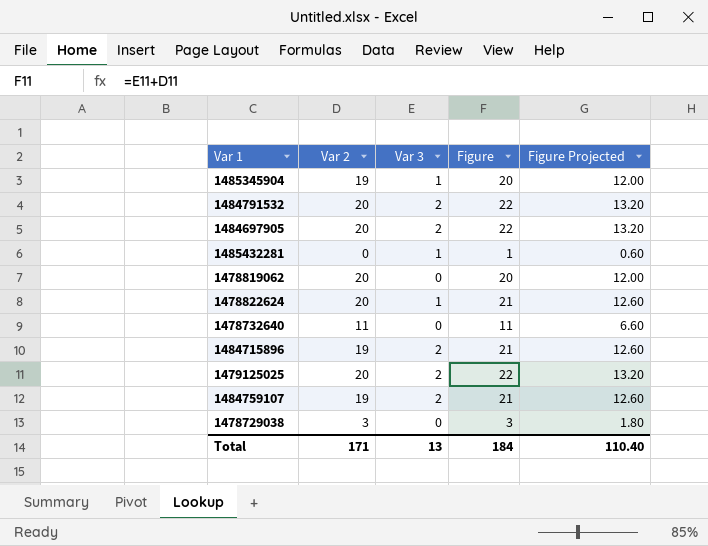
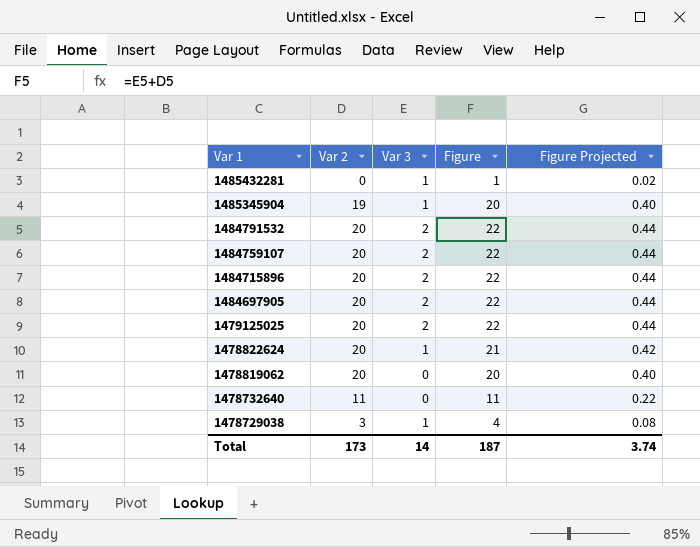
row order: none -> Var 1 descending
column Figure Projected | formula: [Figure] * 0.6 -> [Figure] * 0.02
1484759107 | Var 2: 19 -> 20
1484759107 | Figure: 21 -> 22
1484715896 | Var 2: 19 -> 20
1484715896 | Figure: 21 -> 22
1478729038 | Var 3: 0 -> 1
1478729038 | Figure: 3 -> 4
Total | Var 2: 171 -> 173
Total | Var 3: 13 -> 14
Total | Figure: 184 -> 187
Total | Figure Projected: 110.40 -> 3.74

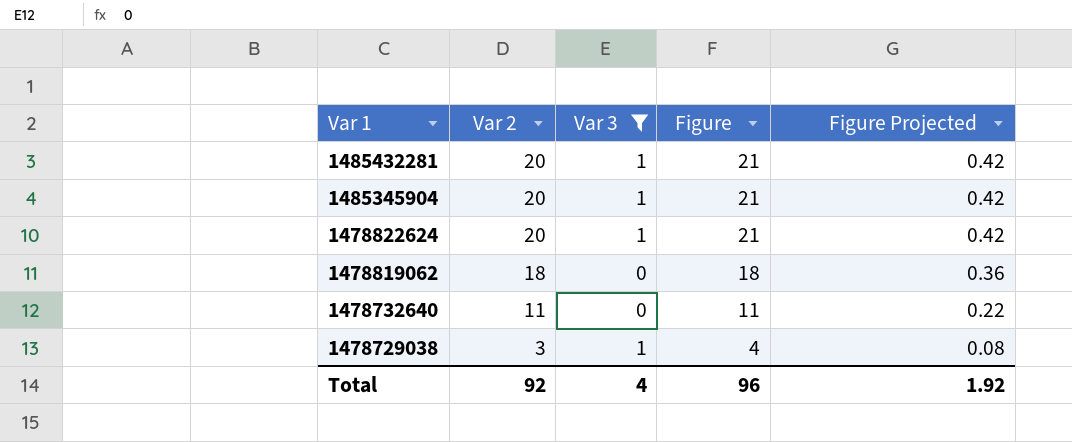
filter: none -> Var 3 != 2
1485432281 | Var 2: 0 -> 20
1485432281 | Figure: 1 -> 21
1485432281 | Figure Projected: 0.02 -> 0.42
1485345904 | Var 2: 19 -> 20
1485345904 | Figure: 20 -> 21
1485345904 | Figure Projected: 0.40 -> 0.42
1478819062 | Var 2: 20 -> 18
1478819062 | Figure: 20 -> 18
1478819062 | Figure Projected: 0.40 -> 0.36
Total | Var 2: 173 -> 92
Total | Var 3: 14 -> 4
Total | Figure: 187 -> 96
Total | Figure Projected: 3.74 -> 1.92

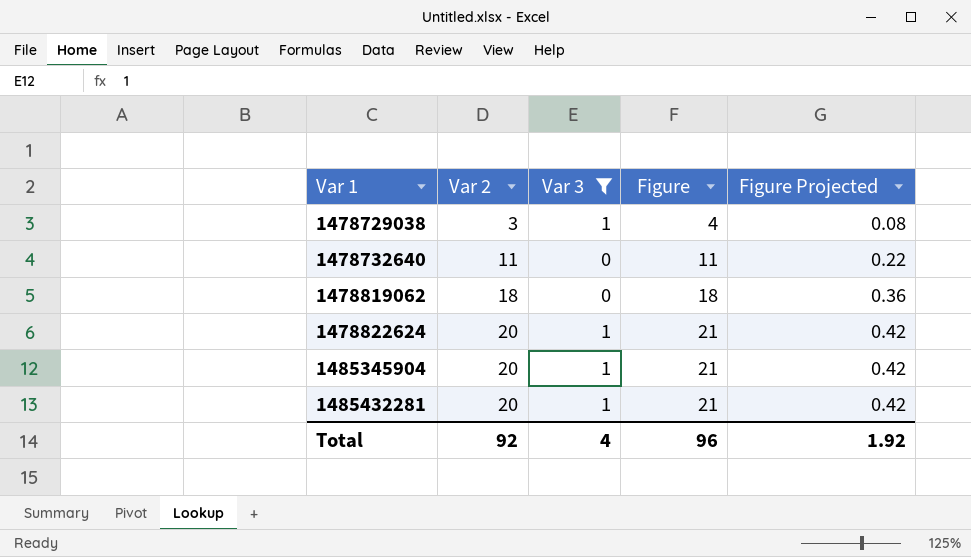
row order: Var 1 descending -> Var 1 ascending

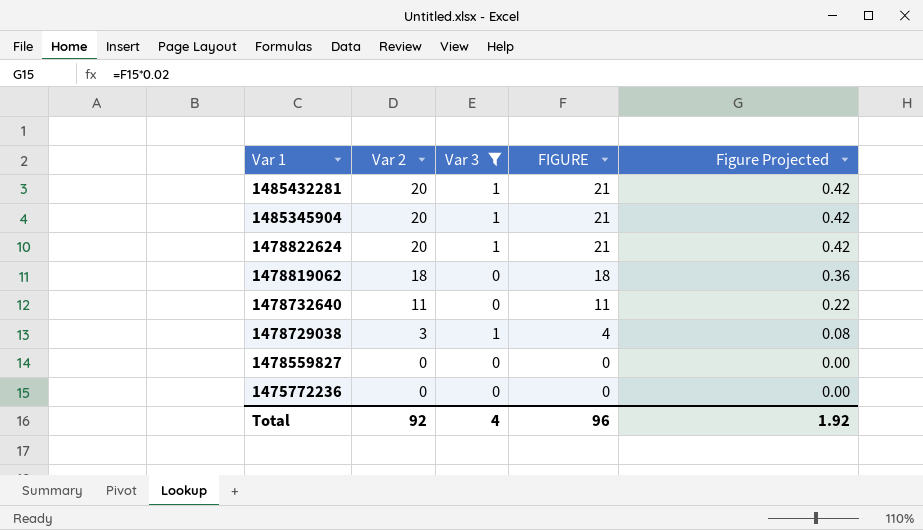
row order: Var 1 ascending -> Var 1 descending
column name: Figure -> FIGURE
row 1478559827: none -> 0 | 0 | 0 | 0.00
row 1475772236: none -> 0 | 0 | 0 | 0.00

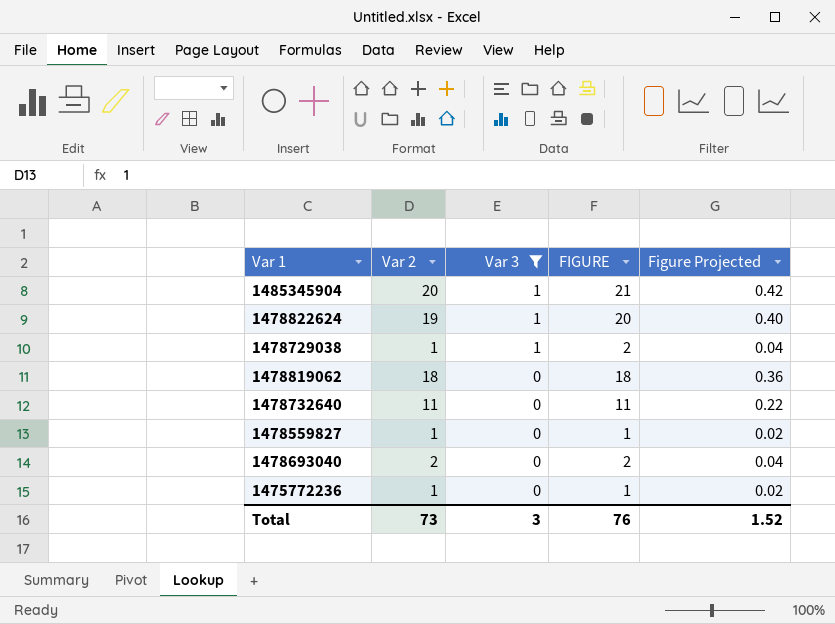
row order: Var 1 descending -> Var 3 descending
row 1485432281: 20 | 1 | 21 | 0.42 -> none
1478822624 | Var 2: 20 -> 19
1478822624 | FIGURE: 21 -> 20
1478822624 | Figure Projected: 0.42 -> 0.40
1478729038 | Var 2: 3 -> 1
1478729038 | FIGURE: 4 -> 2
1478729038 | Figure Projected: 0.08 -> 0.04
1478559827 | Var 2: 0 -> 1
1478559827 | FIGURE: 0 -> 1
1478559827 | Figure Projected: 0.00 -> 0.02
row 1478693040: none -> 2 | 0 | 2 | 0.04
1475772236 | Var 2: 0 -> 1
1475772236 | FIGURE: 0 -> 1
1475772236 | Figure Projected: 0.00 -> 0.02
Total | Var 2: 92 -> 73
Total | Var 3: 4 -> 3
Total | FIGURE: 96 -> 76
Total | Figure Projected: 1.92 -> 1.52

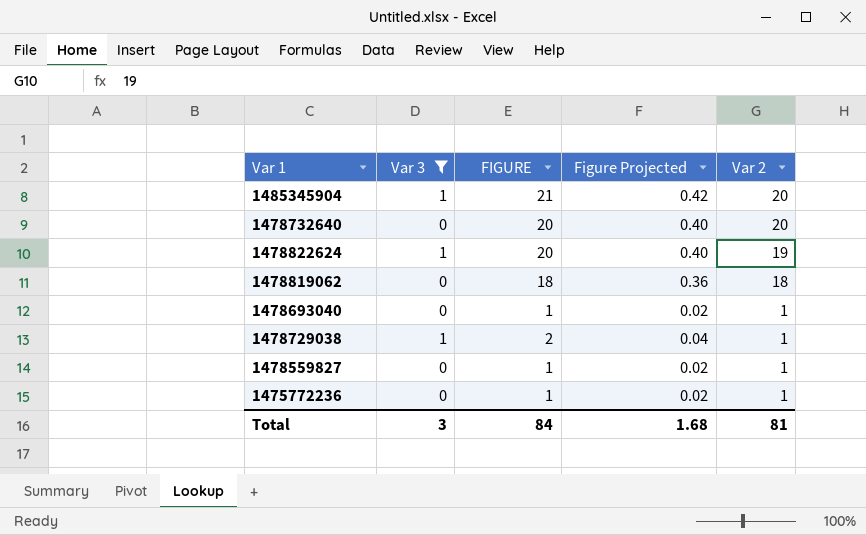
row order: Var 3 descending -> Var 2 descending
column Var 2 | position: 2 -> 5
1478732640 | FIGURE: 11 -> 20
1478732640 | Figure Projected: 0.22 -> 0.40
1478732640 | Var 2: 11 -> 20
1478693040 | FIGURE: 2 -> 1
1478693040 | Figure Projected: 0.04 -> 0.02
1478693040 | Var 2: 2 -> 1
Total | FIGURE: 76 -> 84
Total | Figure Projected: 1.52 -> 1.68
Total | Var 2: 73 -> 81

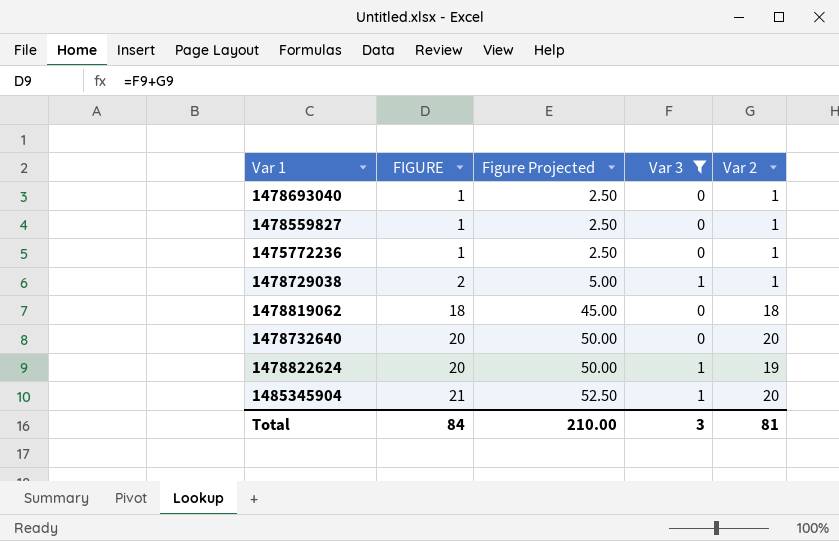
row order: Var 2 descending -> FIGURE ascending
column Figure Projected | formula: [FIGURE] * 0.02 -> [FIGURE] * 2.5
column Var 3 | position: 2 -> 4
Total | Figure Projected: 1.68 -> 210.00

